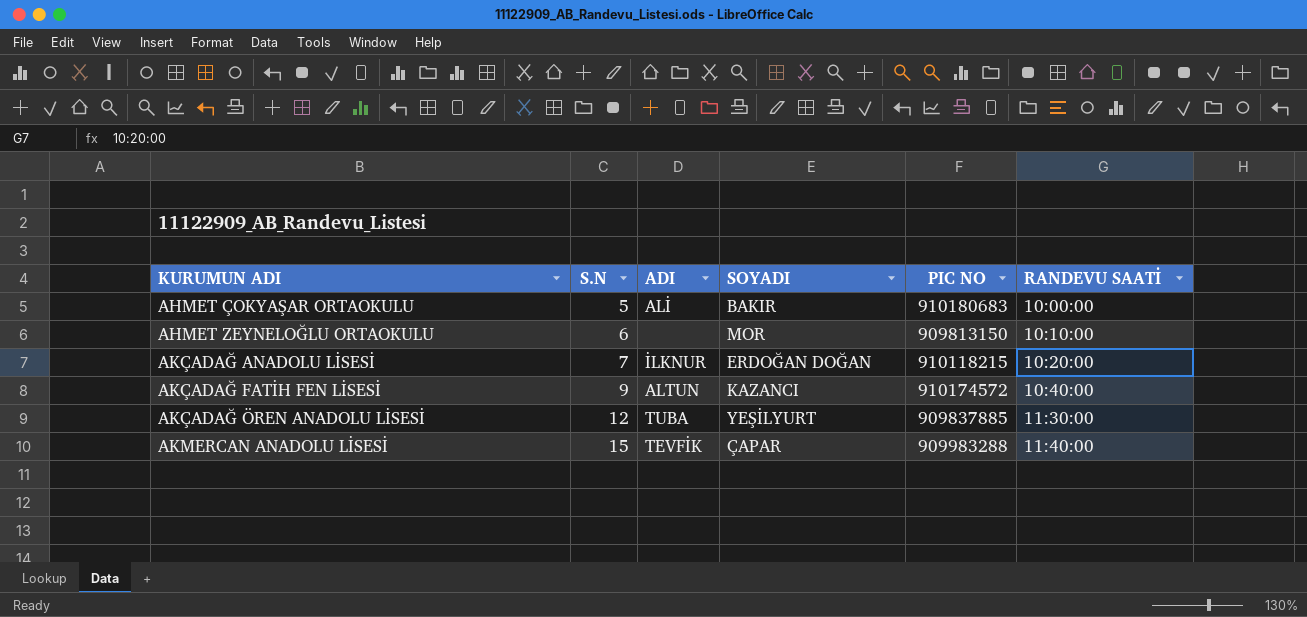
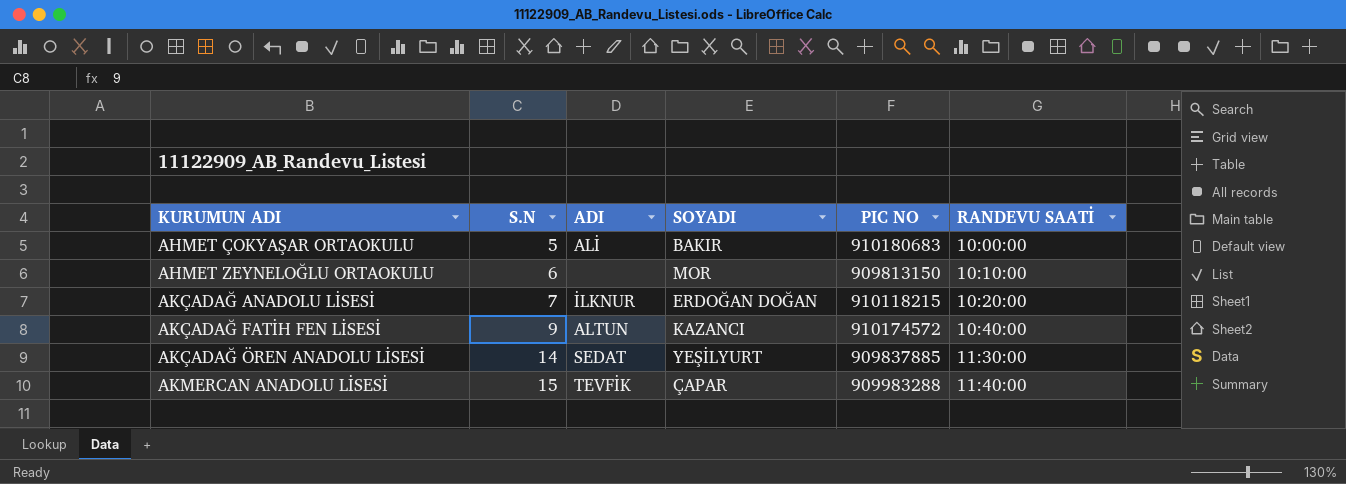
AKÇADAĞ ÖREN ANADOLU LİSESİ | S.N: 12 -> 14
AKÇADAĞ ÖREN ANADOLU LİSESİ | ADI: TUBA -> SEDAT

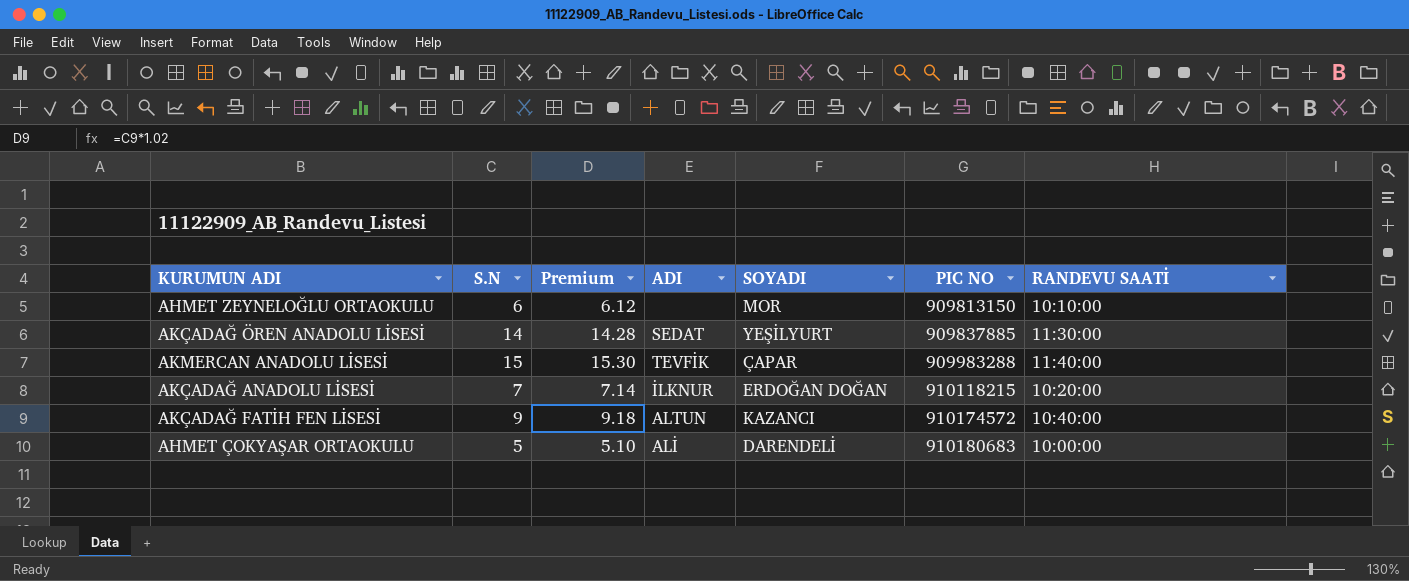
row order: KURUMUN ADI ascending -> PIC NO ascending
column Premium | formula: none -> [S.N] * 1.02
AHMET ÇOKYAŞAR ORTAOKULU | SOYADI: BAKIR -> DARENDELİ

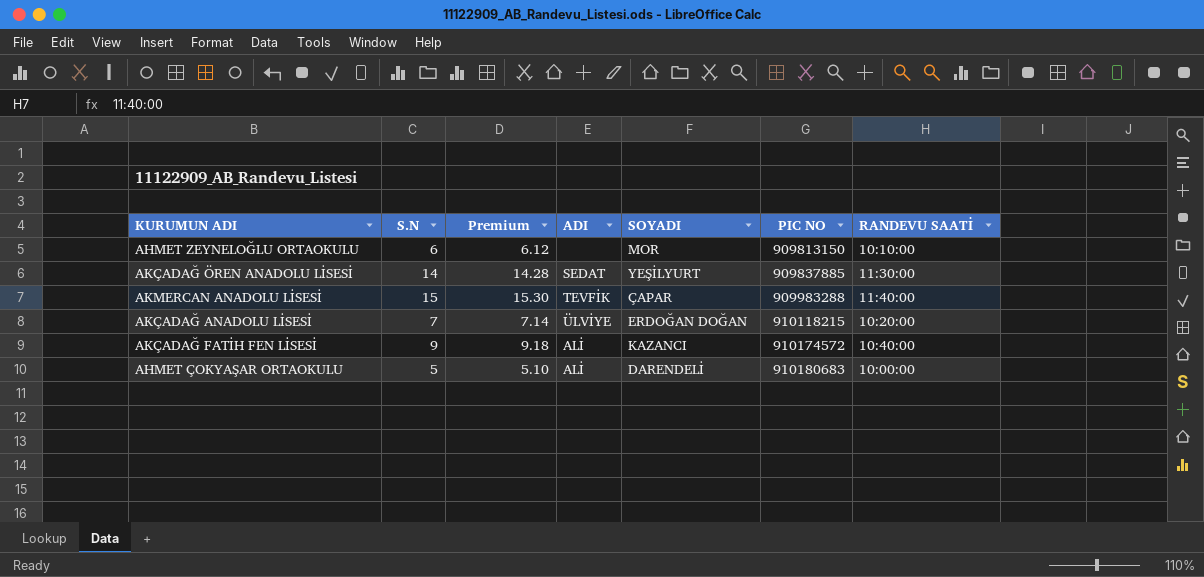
AKÇADAĞ ANADOLU LİSESİ | ADI: İLKNUR -> ÜLVİYE
AKÇADAĞ FATİH FEN LİSESİ | ADI: ALTUN -> ALİ

